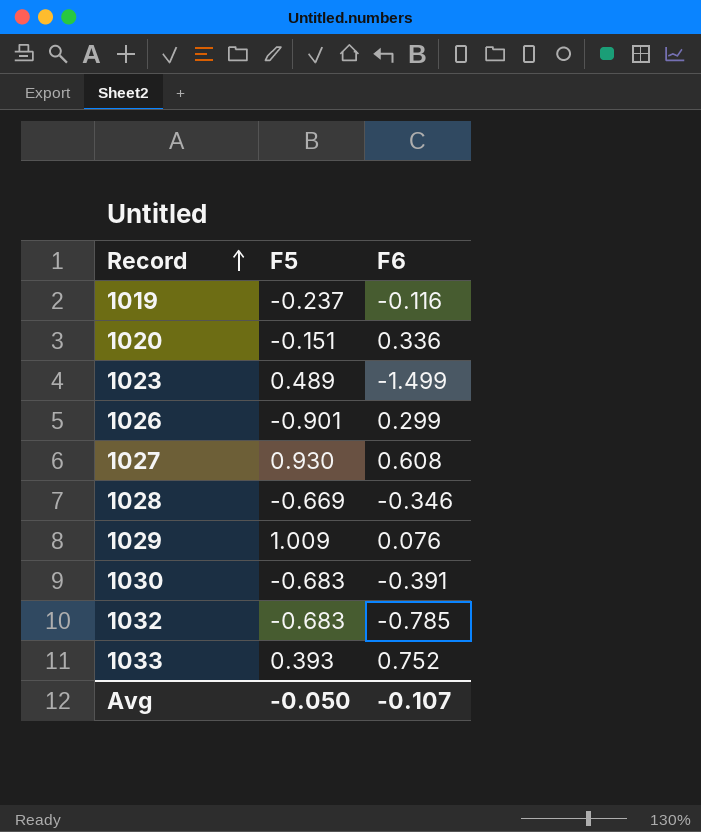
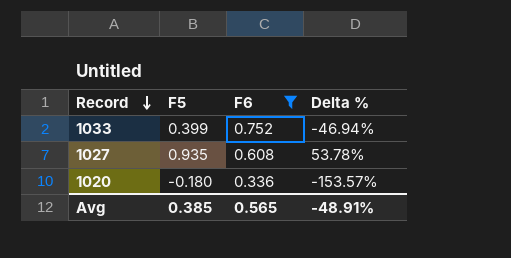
filter: none -> F6 >= 0.336
row order: Record ascending -> Record descending
column Delta % | formula: none -> ([F5] - [F6]) / [F6]
1033 | F5: 0.393 -> 0.399
1027 | F5: 0.930 -> 0.935
1020 | F5: -0.151 -> -0.180
Avg | F5: -0.050 -> 0.385
Avg | F6: -0.107 -> 0.565

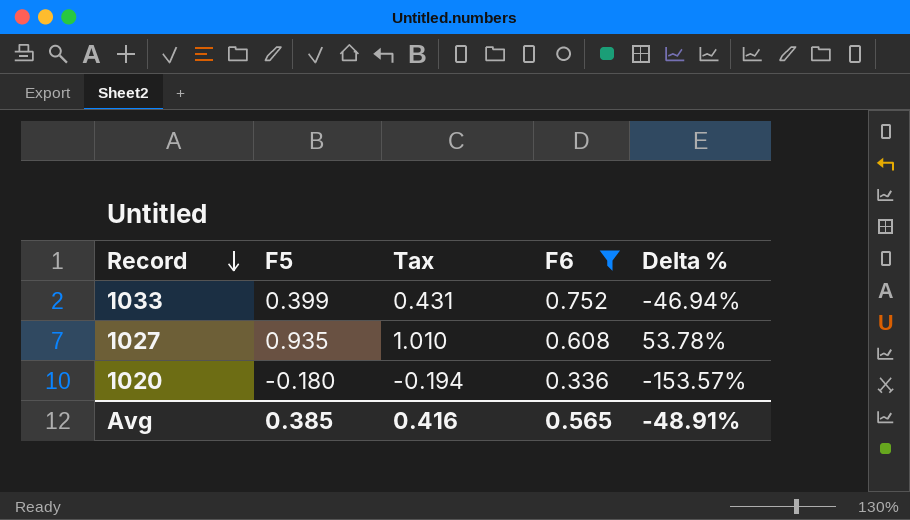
column Tax | formula: none -> [F5] * 1.08

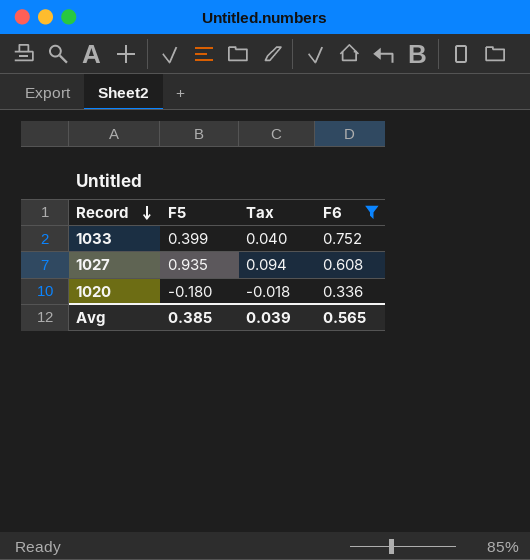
column Delta % | formula: ([F5] - [F6]) / [F6] -> none
column Tax | formula: [F5] * 1.08 -> [F5] * 0.1
Avg | Tax: 0.416 -> 0.039

